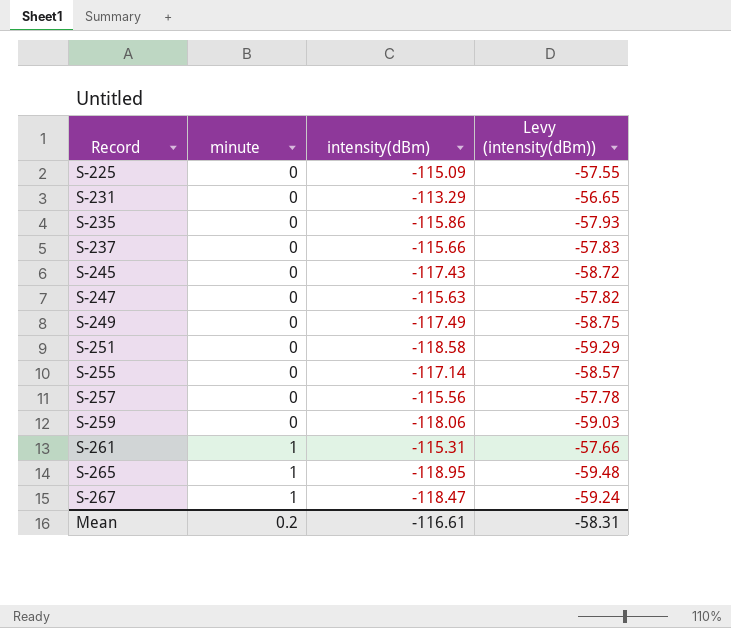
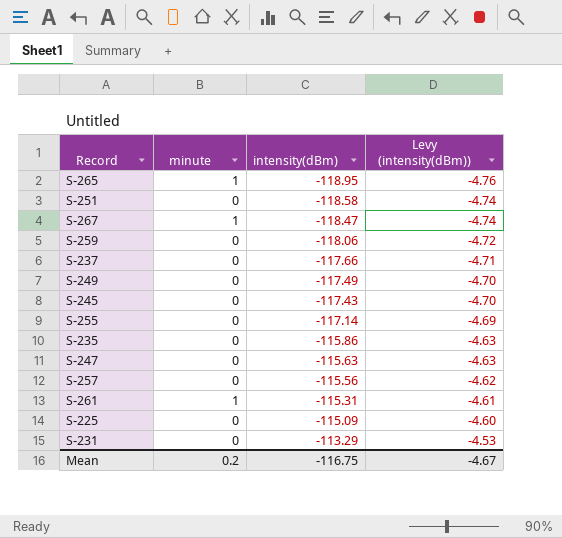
row order: Record ascending -> intensity(dBm) ascending
column Levy (intensity(dBm)) | formula: [intensity(dBm)] * 0.5 -> [intensity(dBm)] * 0.04
S-237 | intensity(dBm): -115.66 -> -117.66
Mean | intensity(dBm): -116.61 -> -116.75
Mean | Levy (intensity(dBm)): -58.31 -> -4.67

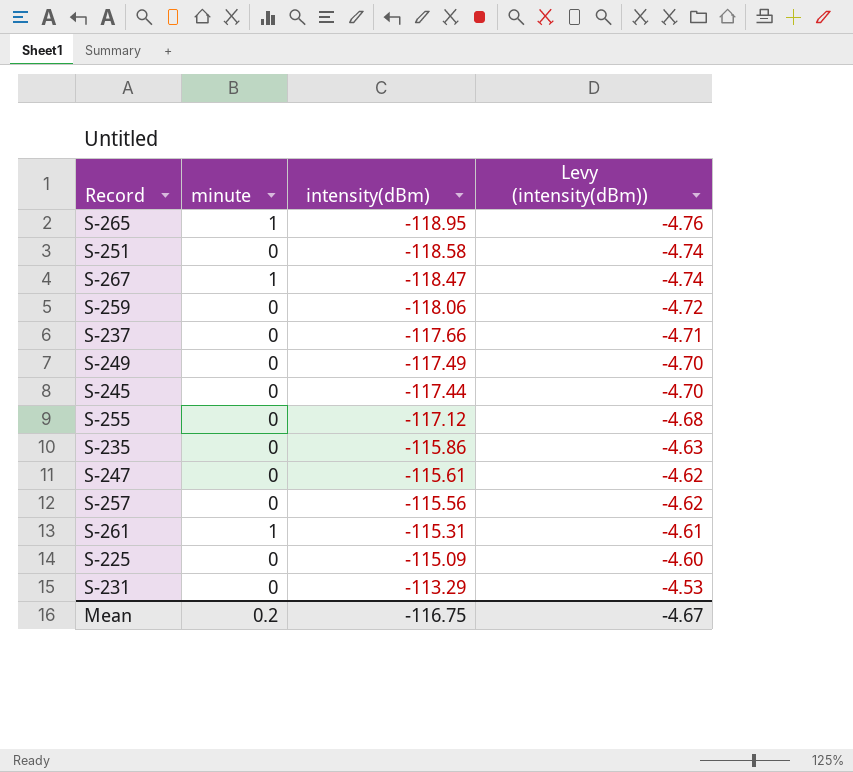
S-245 | intensity(dBm): -117.43 -> -117.44
S-255 | intensity(dBm): -117.14 -> -117.12
S-255 | Levy (intensity(dBm)): -4.69 -> -4.68
S-247 | intensity(dBm): -115.63 -> -115.61
S-247 | Levy (intensity(dBm)): -4.63 -> -4.62

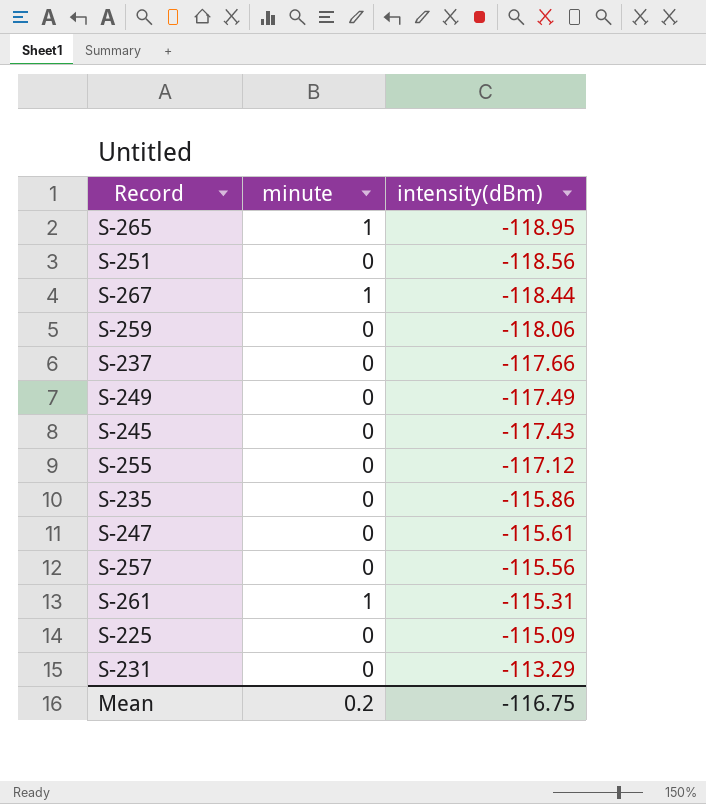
column Levy (intensity(dBm)) | formula: [intensity(dBm)] * 0.04 -> none
S-251 | intensity(dBm): -118.58 -> -118.56
S-267 | intensity(dBm): -118.47 -> -118.44
S-245 | intensity(dBm): -117.44 -> -117.43

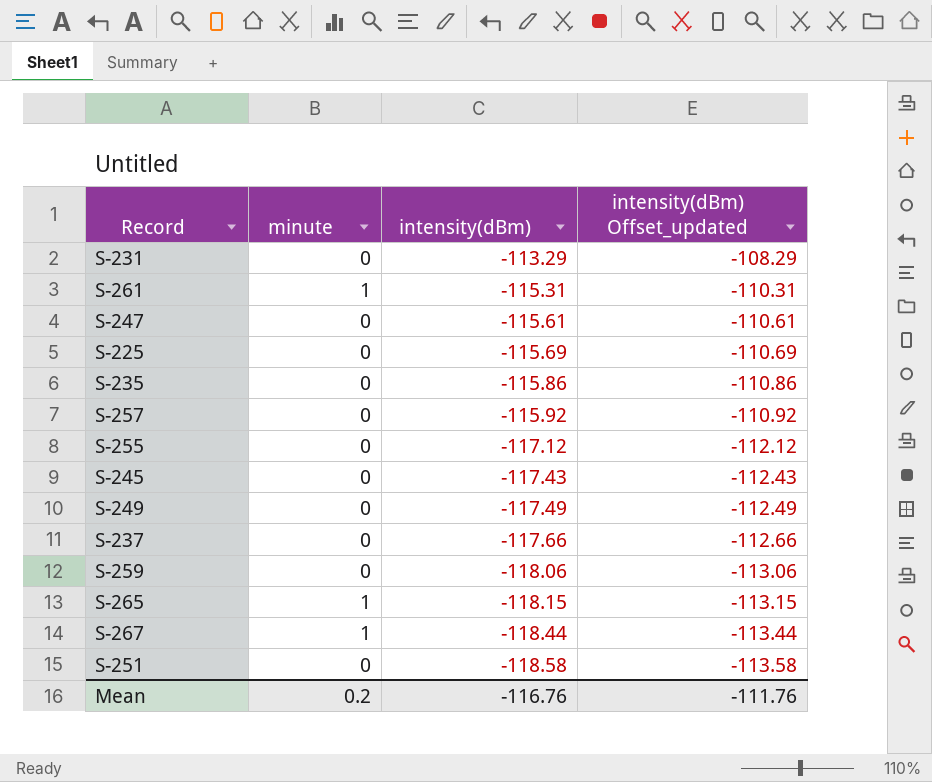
row order: intensity(dBm) ascending -> intensity(dBm) descending
column intensity(dBm) Offset_updated | formula: none -> [intensity(dBm)] + 5
S-225 | intensity(dBm): -115.09 -> -115.69
S-257 | intensity(dBm): -115.56 -> -115.92
S-265 | intensity(dBm): -118.95 -> -118.15
S-251 | intensity(dBm): -118.56 -> -118.58
Mean | intensity(dBm): -116.75 -> -116.76

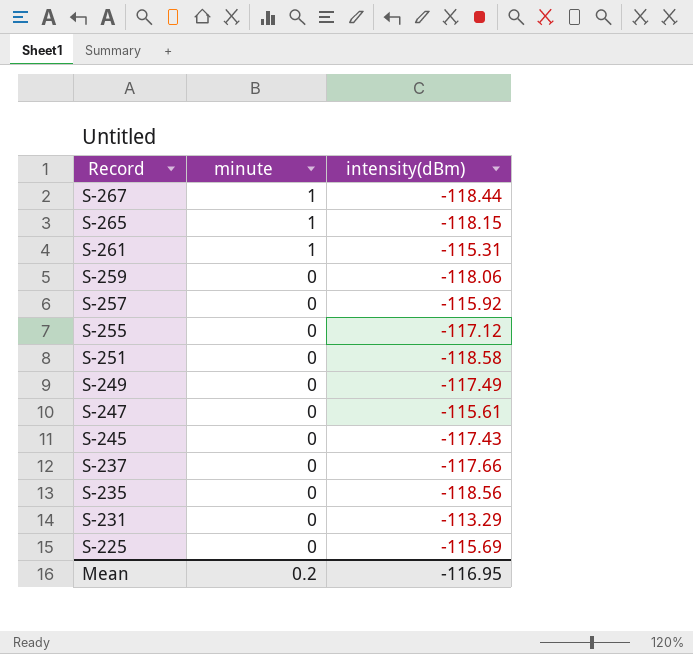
row order: intensity(dBm) descending -> Record descending
column intensity(dBm) Offset_updated | formula: [intensity(dBm)] + 5 -> none
S-235 | intensity(dBm): -115.86 -> -118.56
Mean | intensity(dBm): -116.76 -> -116.95

